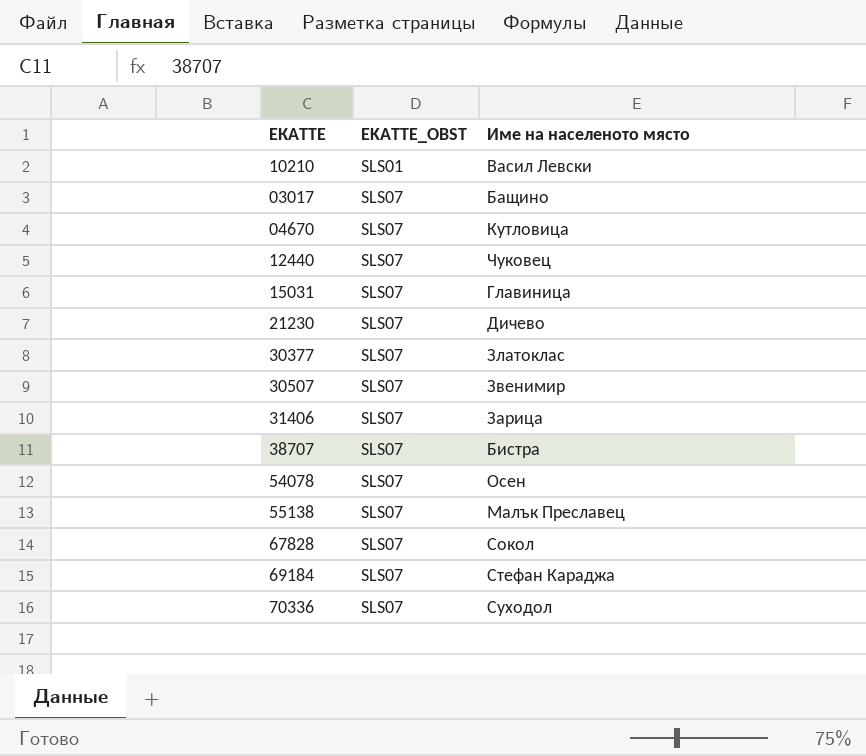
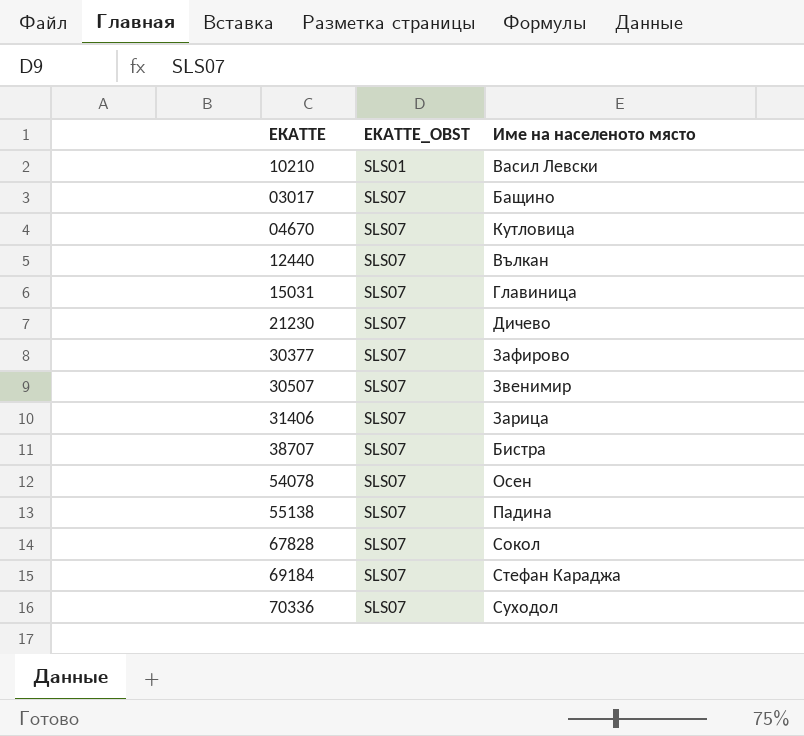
12440 | Име на населеното място: Чуковец -> Вълкан
30377 | Име на населеното място: Златоклас -> Зафирово
55138 | Име на населеното място: Малък Преславец -> Падина

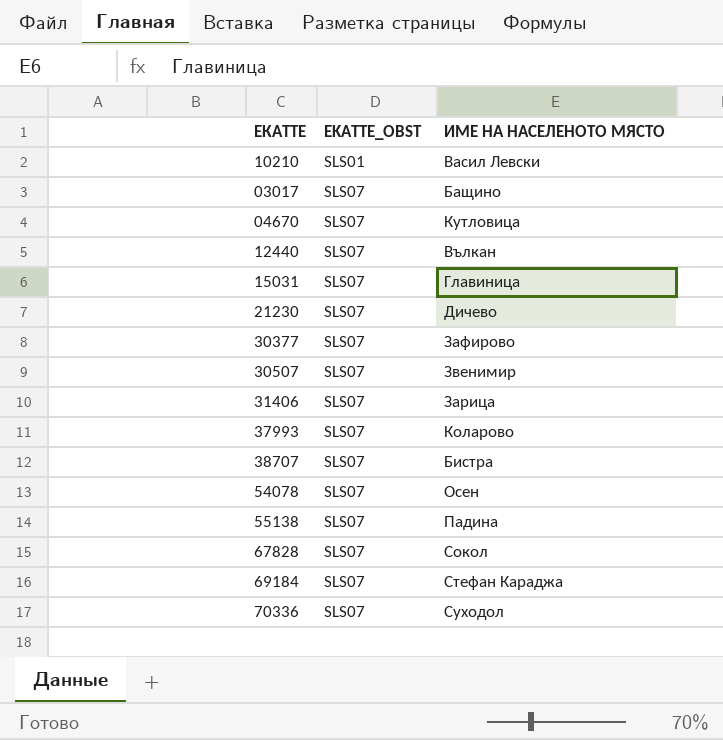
column name: Име на населеното място -> ИМЕ НА НАСЕЛЕНОТО МЯСТО
row 37993: none -> SLS07 | Коларово

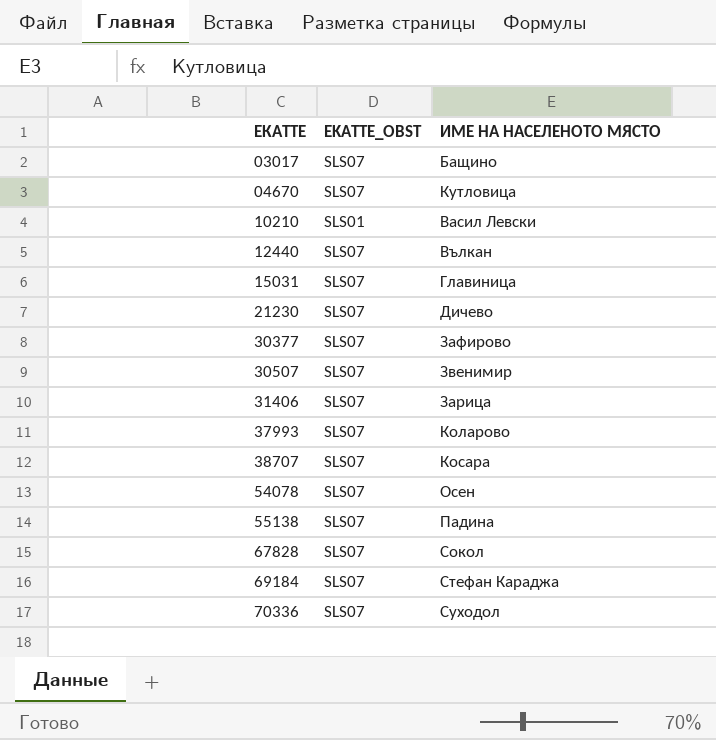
row order: EKATTE_OBST ascending -> ЕКАТТЕ ascending
38707 | ИМЕ НА НАСЕЛЕНОТО МЯСТО: Бистра -> Косара

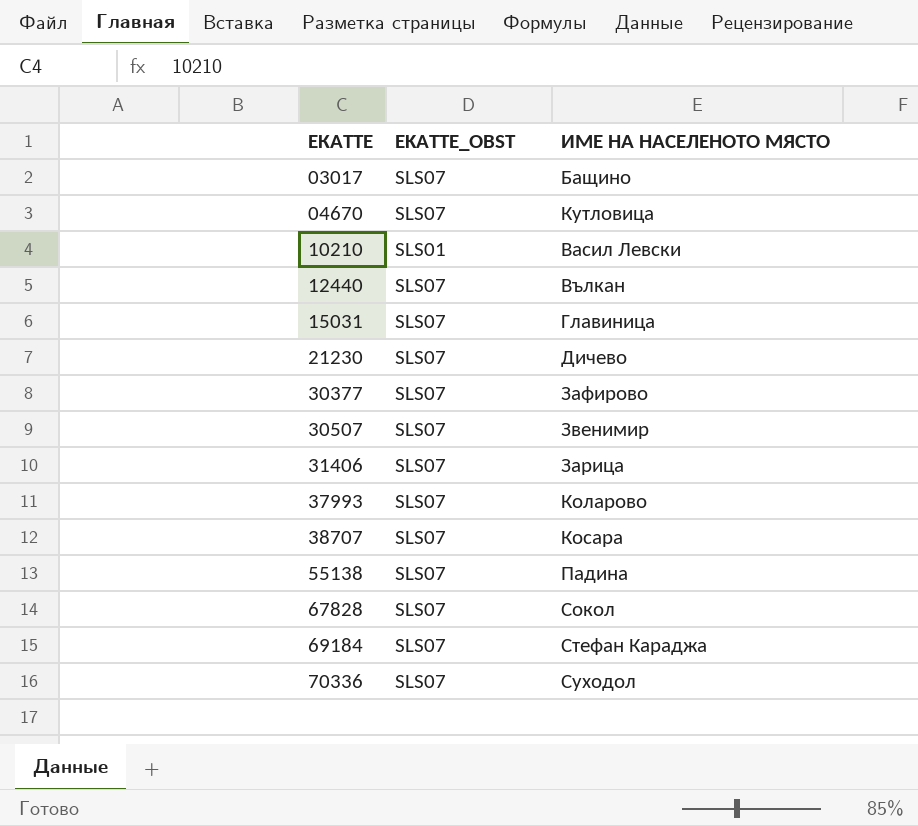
row 54078: SLS07 | Осен -> none

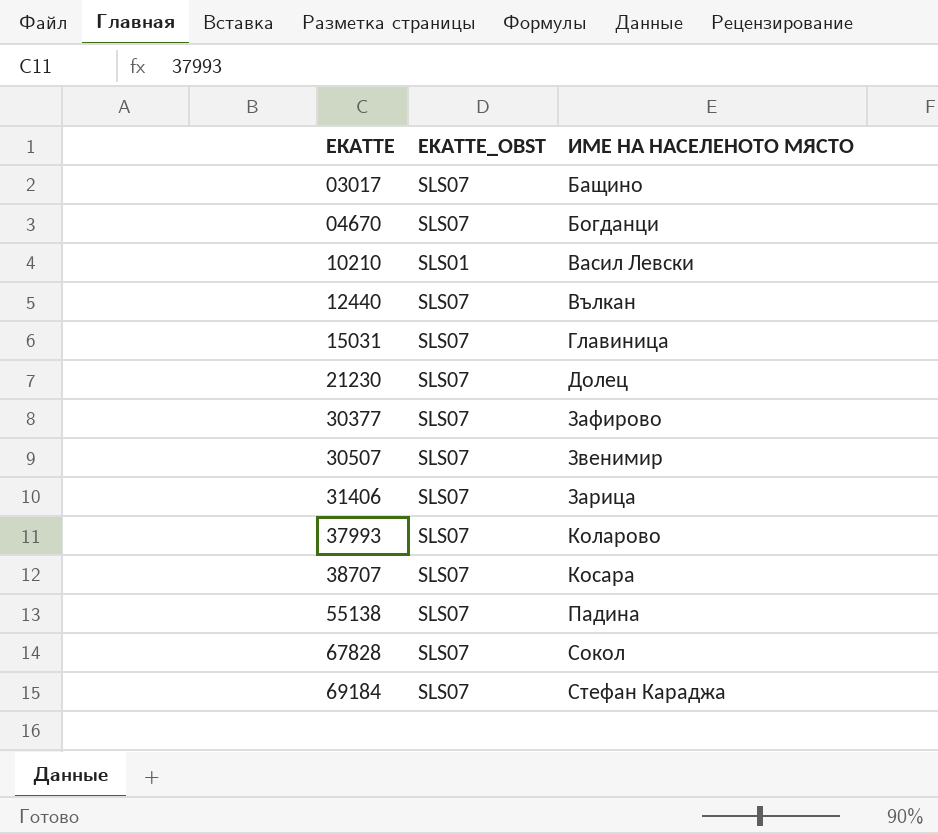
row 70336: SLS07 | Суходол -> none
04670 | ИМЕ НА НАСЕЛЕНОТО МЯСТО: Кутловица -> Богданци
21230 | ИМЕ НА НАСЕЛЕНОТО МЯСТО: Дичево -> Долец

